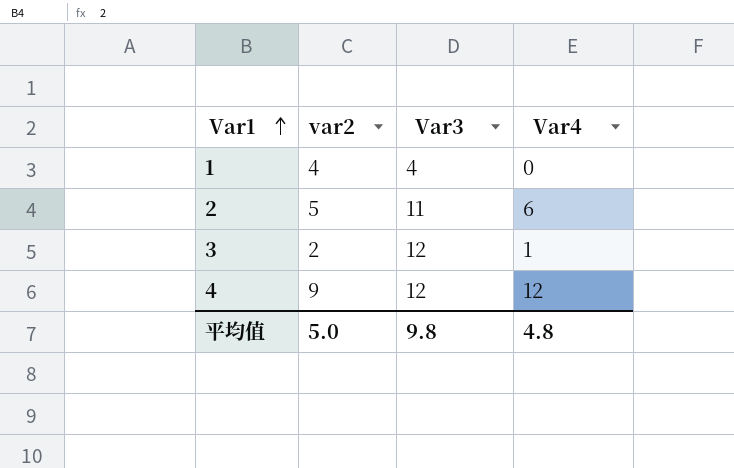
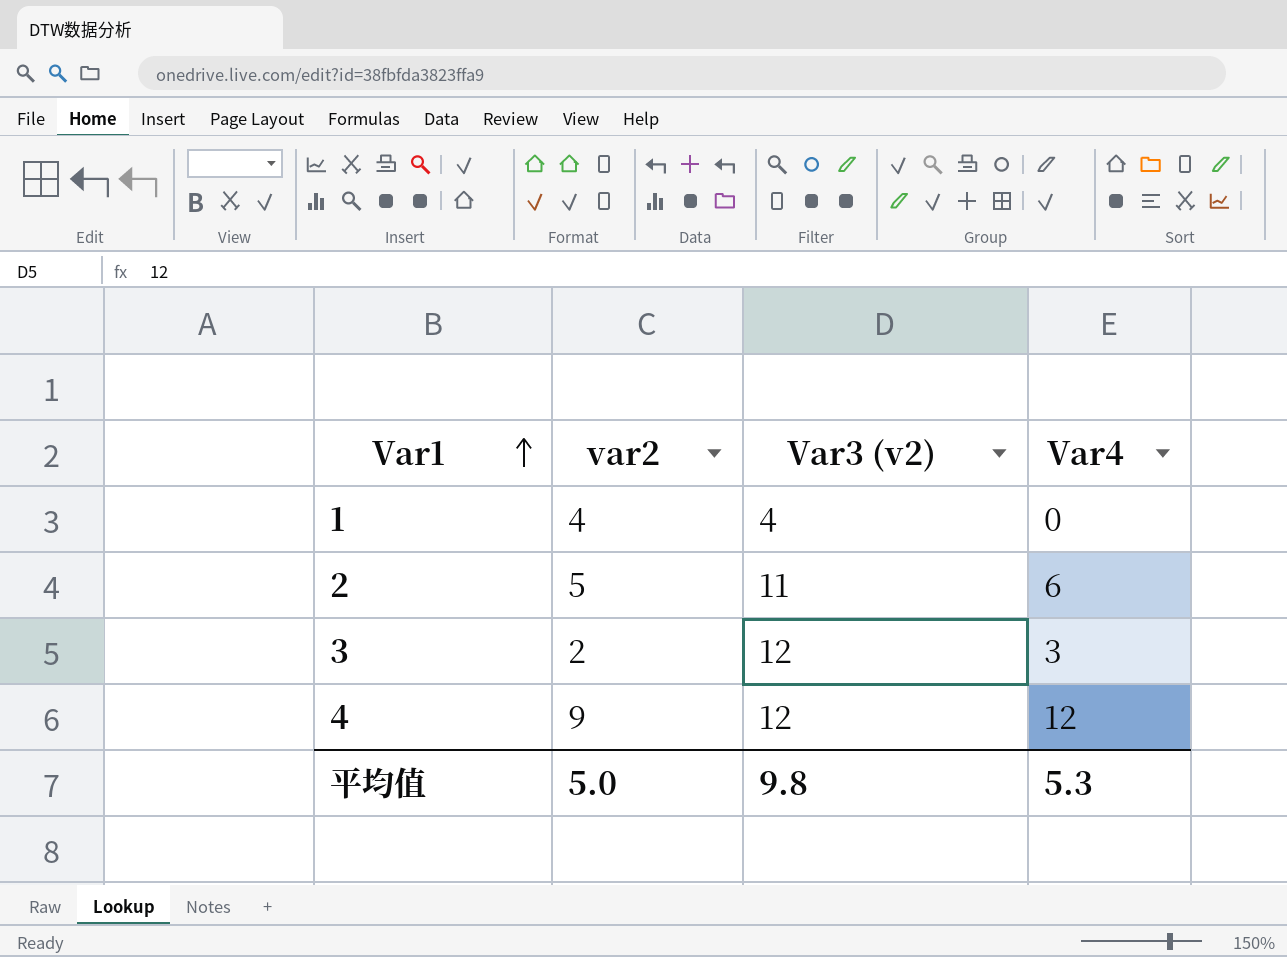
column name: Var3 -> Var3 (v2)
3 | Var4: 1 -> 3
平均值 | Var4: 4.8 -> 5.3

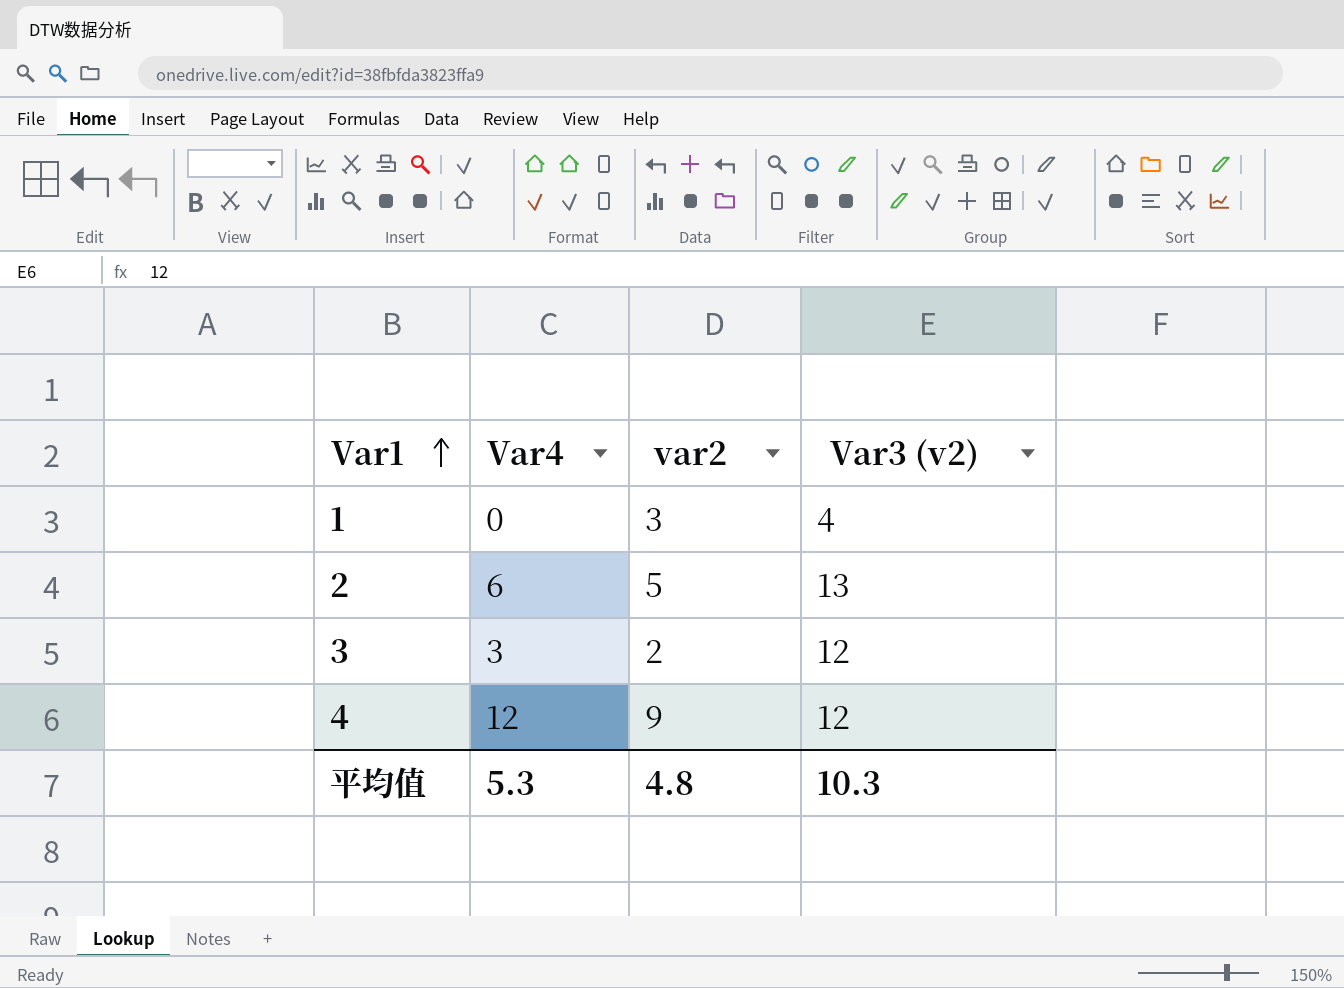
column Var4 | position: 4 -> 2
1 | var2: 4 -> 3
2 | Var3 (v2): 11 -> 13
平均值 | var2: 5.0 -> 4.8
平均值 | Var3 (v2): 9.8 -> 10.3

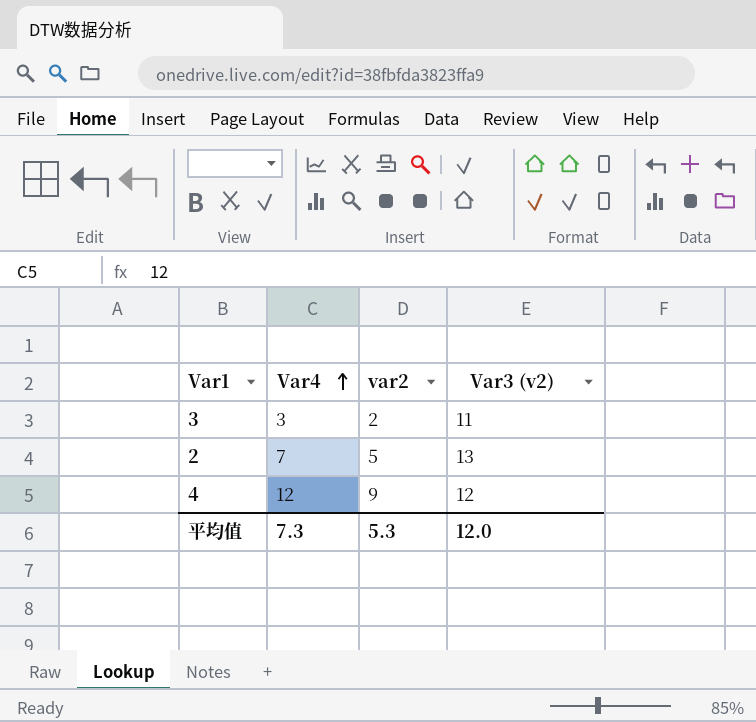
row order: Var1 ascending -> Var4 ascending
row 1: 0 | 3 | 4 -> none
3 | Var3 (v2): 12 -> 11
2 | Var4: 6 -> 7
平均值 | Var4: 5.3 -> 7.3
平均值 | var2: 4.8 -> 5.3
平均值 | Var3 (v2): 10.3 -> 12.0

